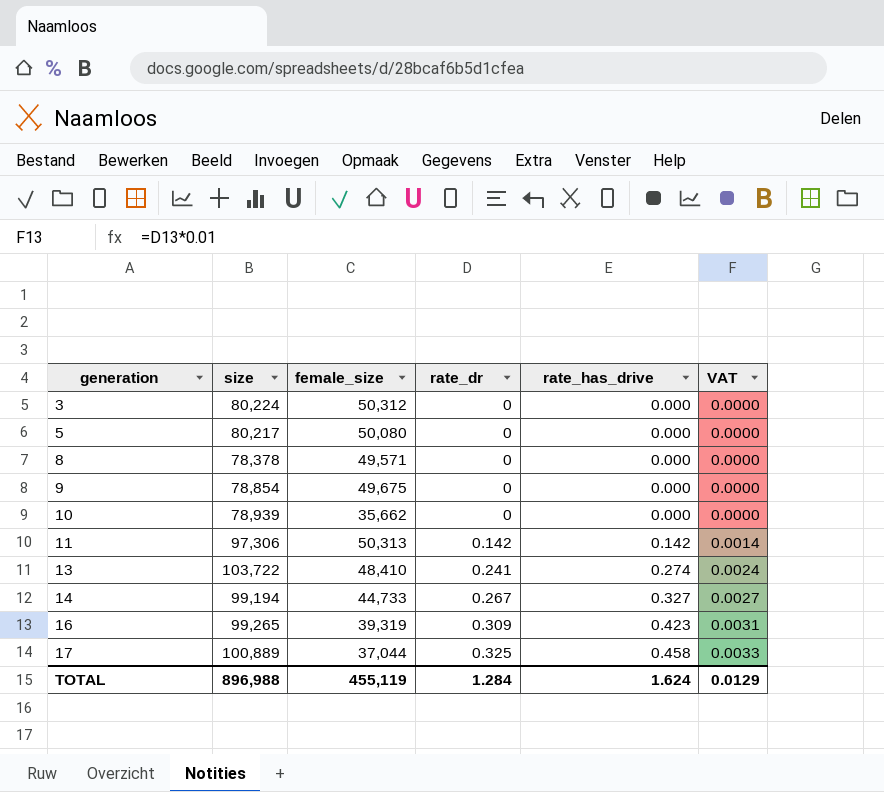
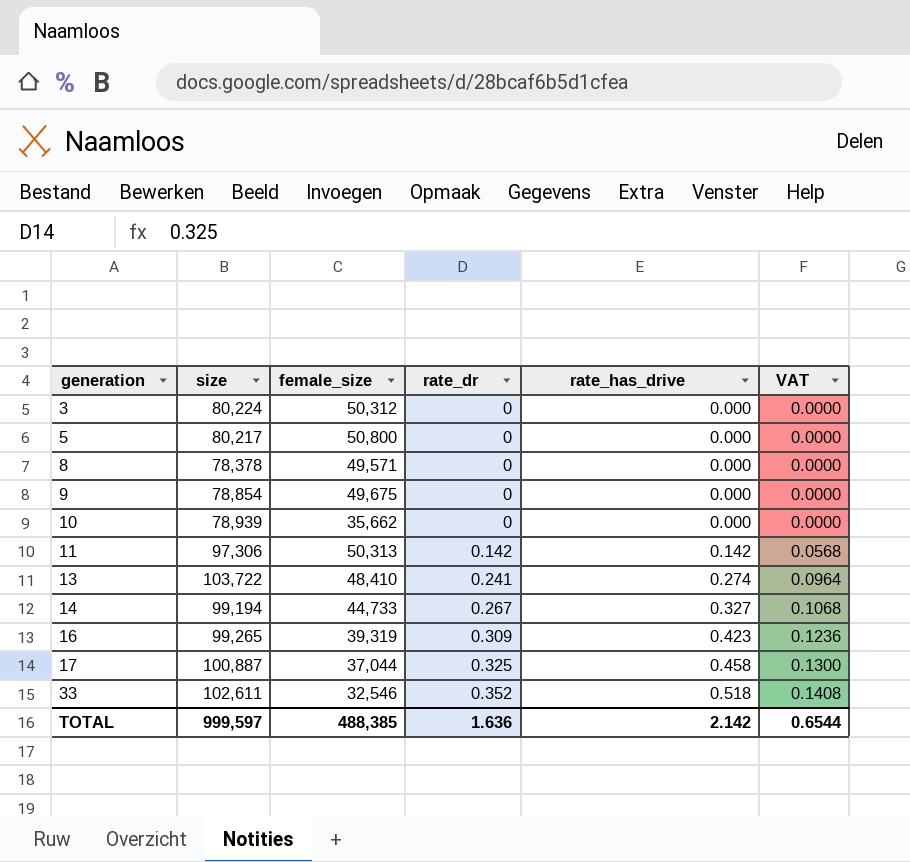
column VAT | formula: [rate_dr] * 0.01 -> [rate_dr] * 0.4
5 | female_size: 50,080 -> 50,800
17 | size: 100,889 -> 100,887
row 33: none -> 102,611 | 32,546 | 0.352 | 0.518 | 0.1408
TOTAL | size: 896,988 -> 999,597
TOTAL | female_size: 455,119 -> 488,385
TOTAL | rate_dr: 1.284 -> 1.636
TOTAL | rate_has_drive: 1.624 -> 2.142
TOTAL | VAT: 0.0129 -> 0.6544

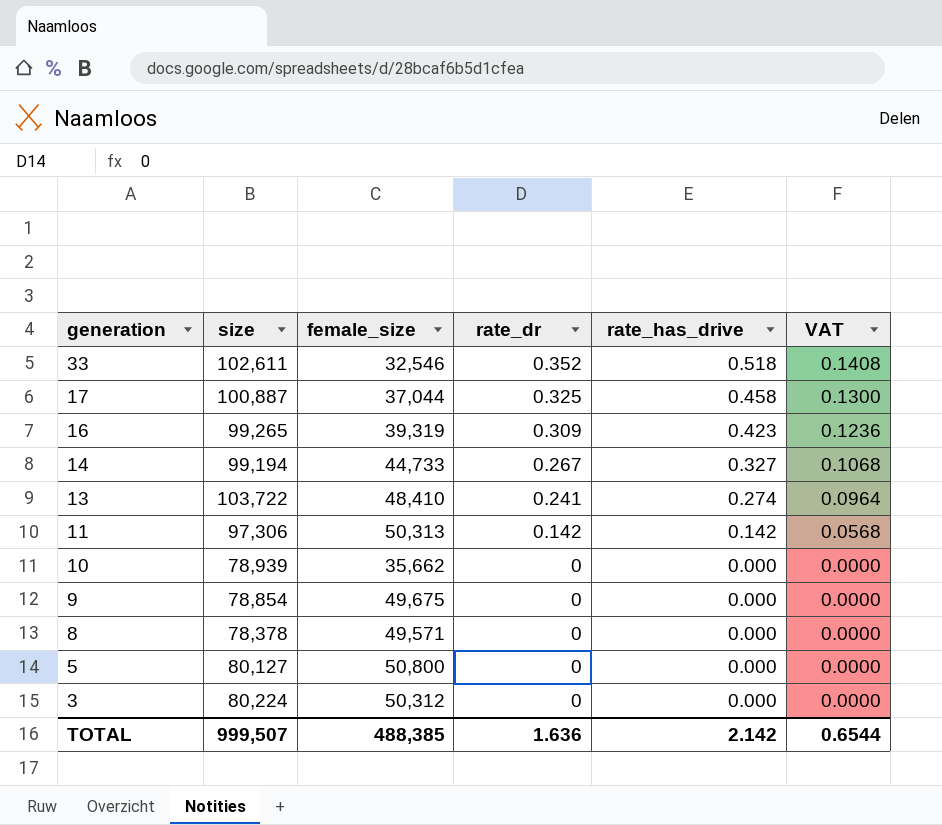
row order: generation ascending -> generation descending
5 | size: 80,217 -> 80,127
TOTAL | size: 999,597 -> 999,507

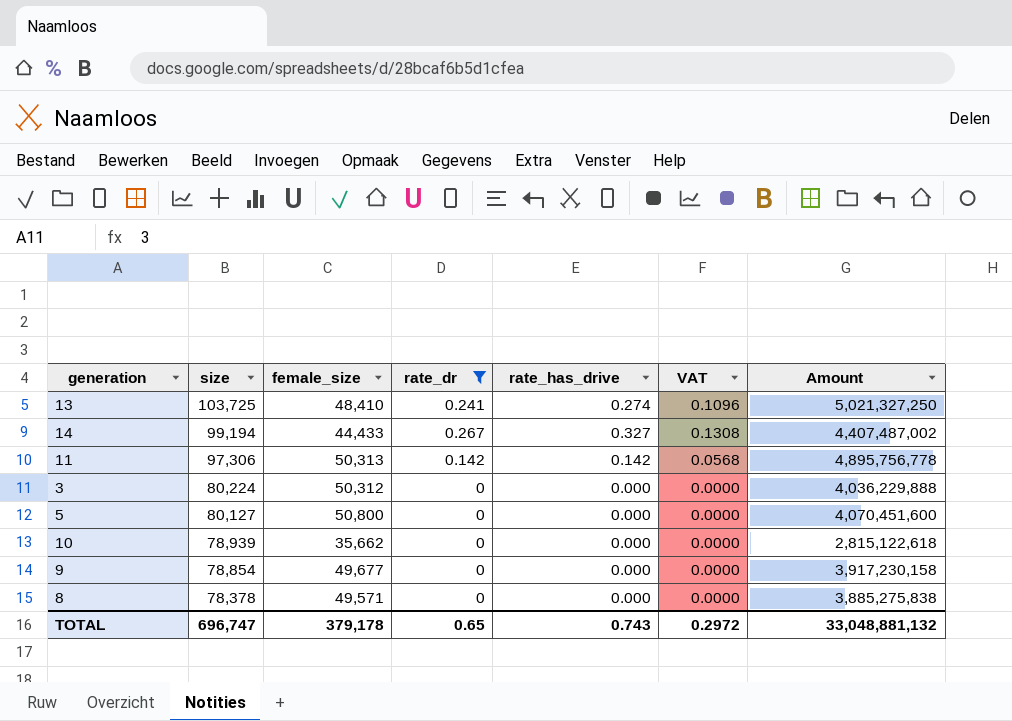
filter: none -> rate_dr <= 0.267
row order: generation descending -> size descending
column VAT | formula: [rate_dr] * 0.4 -> [rate_has_drive] * 0.4
column Amount | formula: none -> [size] * [female_size]
13 | size: 103,722 -> 103,725
14 | female_size: 44,733 -> 44,433
9 | female_size: 49,675 -> 49,677
TOTAL | size: 999,507 -> 696,747
TOTAL | female_size: 488,385 -> 379,178
TOTAL | rate_dr: 1.636 -> 0.65
TOTAL | rate_has_drive: 2.142 -> 0.743
TOTAL | VAT: 0.6544 -> 0.2972

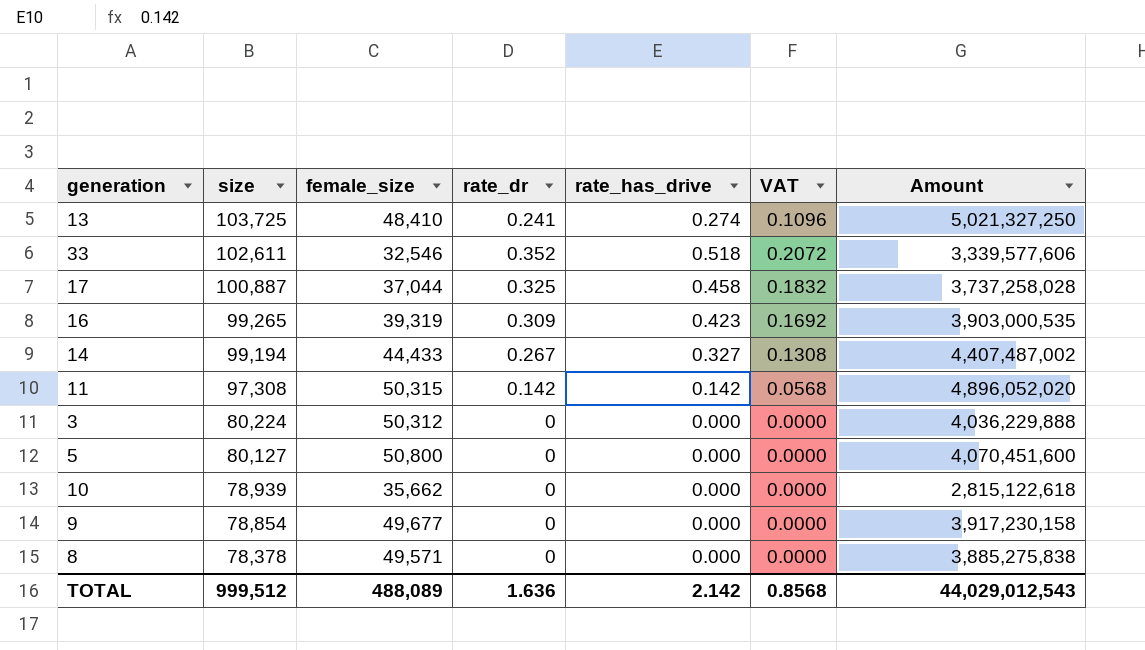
filter: rate_dr <= 0.267 -> none
11 | size: 97,306 -> 97,308
11 | female_size: 50,313 -> 50,315
11 | Amount: 4,895,756,778 -> 4,896,052,020
TOTAL | size: 696,747 -> 999,512
TOTAL | female_size: 379,178 -> 488,089
TOTAL | rate_dr: 0.65 -> 1.636
TOTAL | rate_has_drive: 0.743 -> 2.142
TOTAL | VAT: 0.2972 -> 0.8568
TOTAL | Amount: 33,048,881,132 -> 44,029,012,543

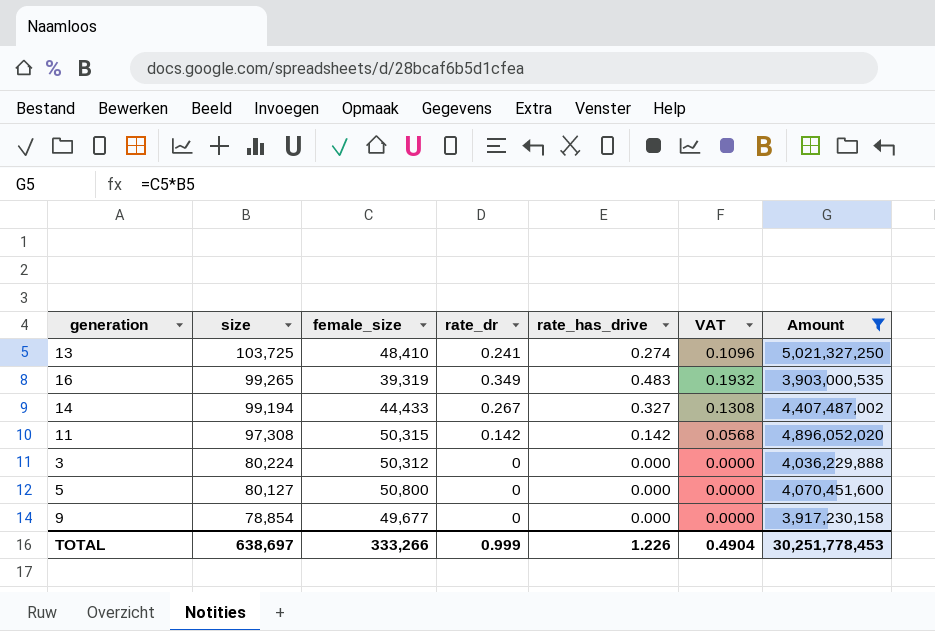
filter: none -> Amount >= 3,903,000,535
16 | rate_dr: 0.309 -> 0.349
16 | rate_has_drive: 0.423 -> 0.483
16 | VAT: 0.1692 -> 0.1932
TOTAL | size: 999,512 -> 638,697
TOTAL | female_size: 488,089 -> 333,266
TOTAL | rate_dr: 1.636 -> 0.999
TOTAL | rate_has_drive: 2.142 -> 1.226
TOTAL | VAT: 0.8568 -> 0.4904
TOTAL | Amount: 44,029,012,543 -> 30,251,778,453

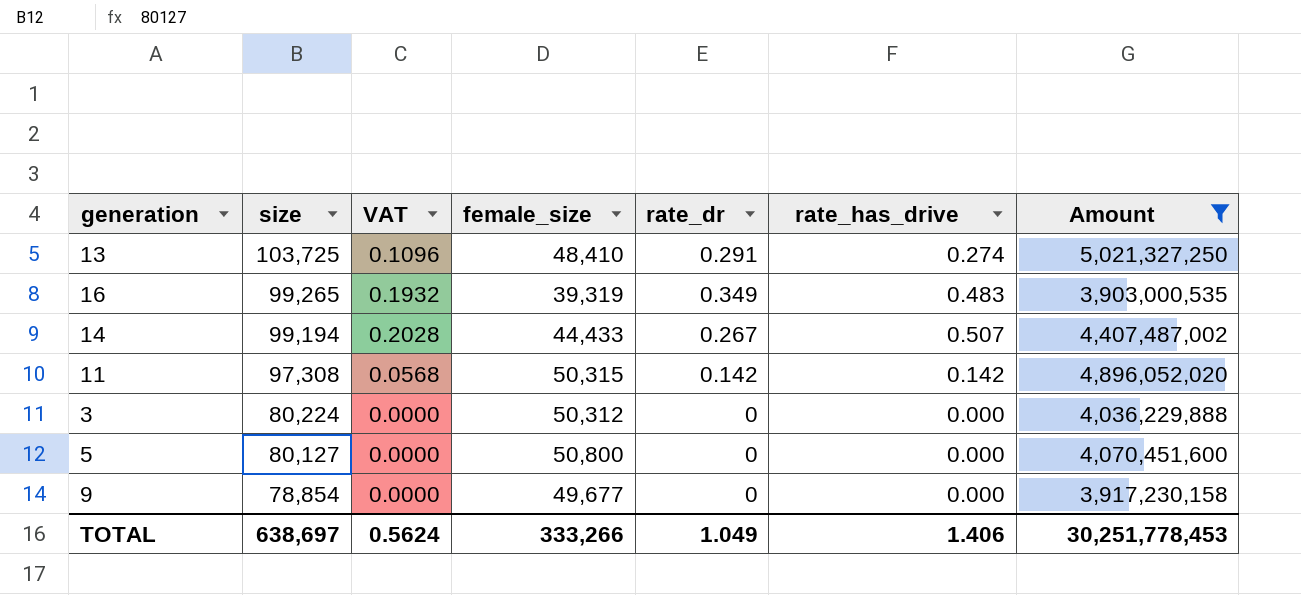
column VAT | position: 6 -> 3
13 | rate_dr: 0.241 -> 0.291
14 | VAT: 0.1308 -> 0.2028
14 | rate_has_drive: 0.327 -> 0.507
TOTAL | VAT: 0.4904 -> 0.5624
TOTAL | rate_dr: 0.999 -> 1.049
TOTAL | rate_has_drive: 1.226 -> 1.406

